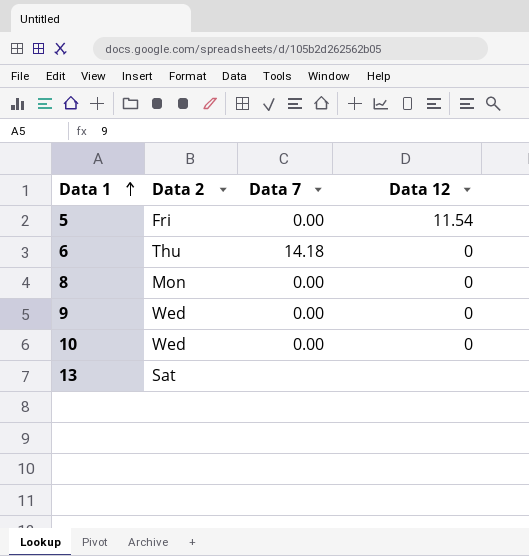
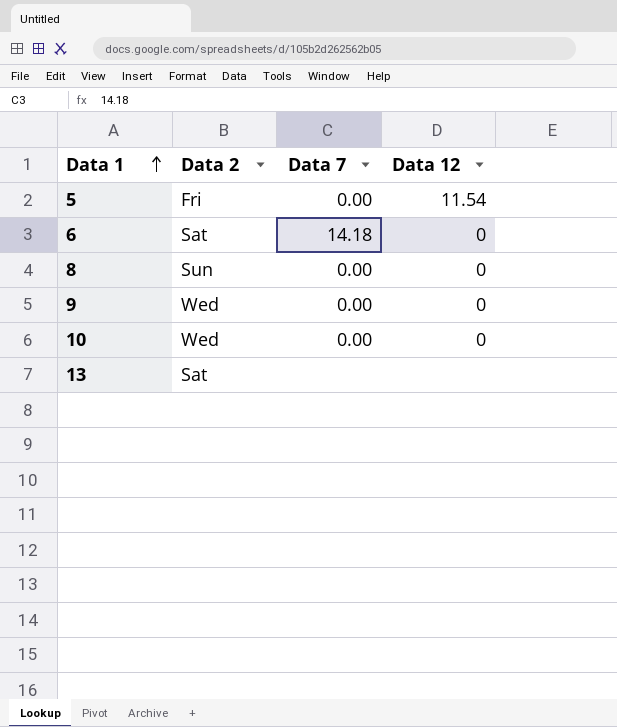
6 | Data 2: Thu -> Sat
8 | Data 2: Mon -> Sun

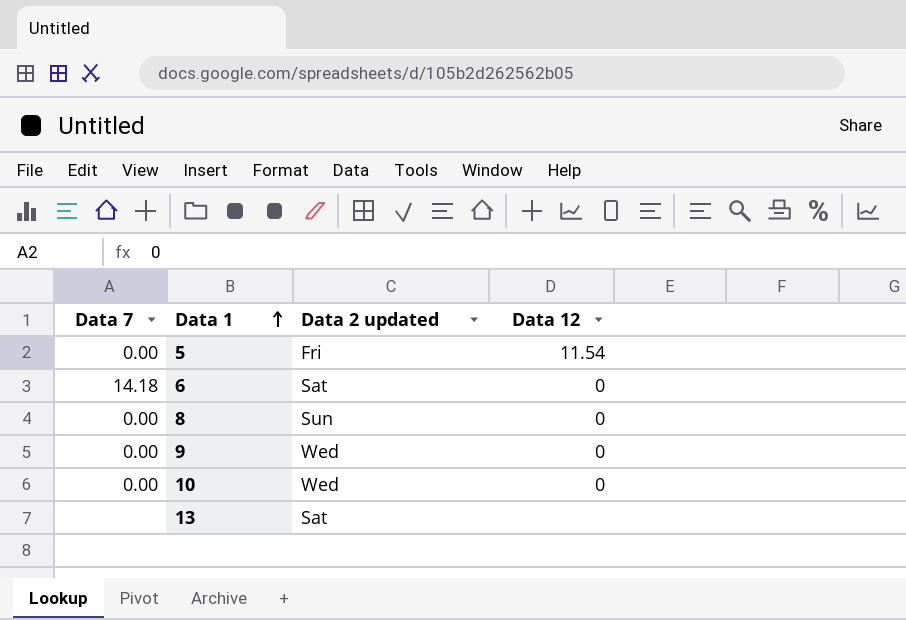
column Data 7 | position: 3 -> 1
column name: Data 2 -> Data 2 updated

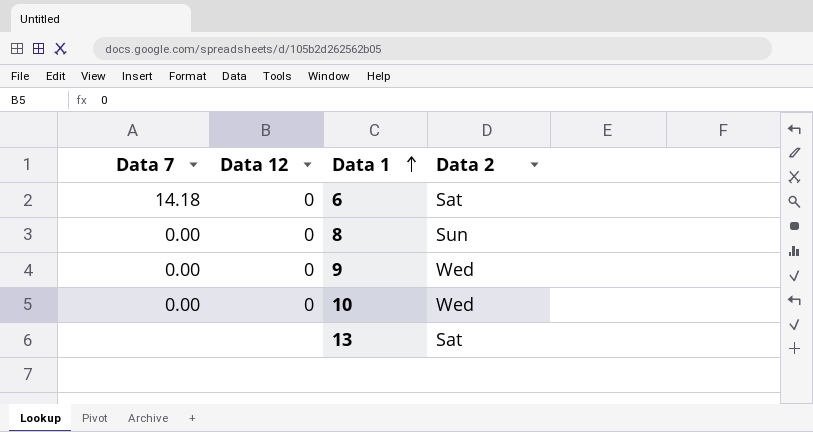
column Data 12 | position: 4 -> 2
column name: Data 2 updated -> Data 2
row 5: 0.00 | Fri | 11.54 -> none

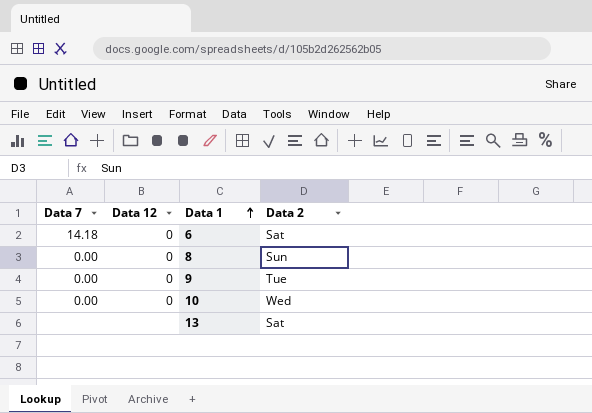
9 | Data 2: Wed -> Tue

